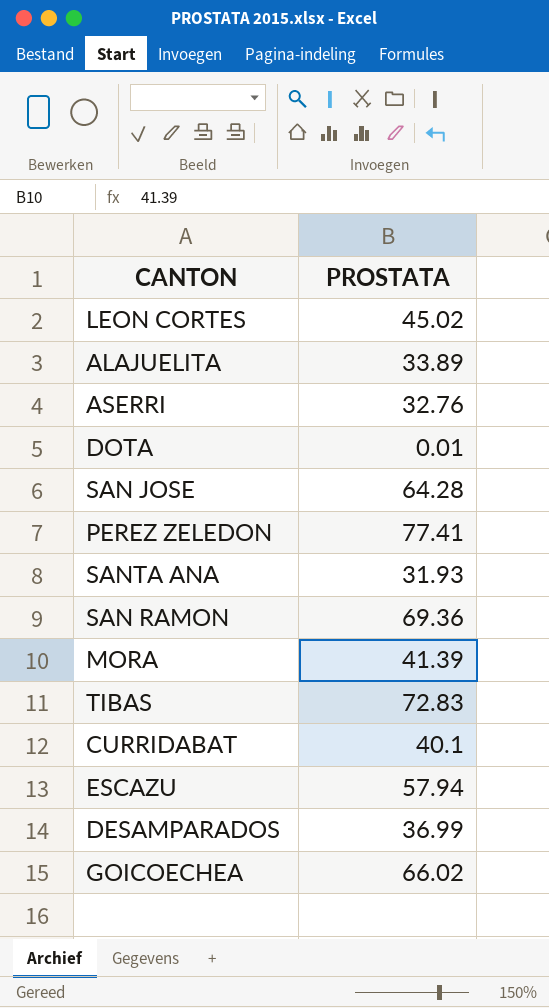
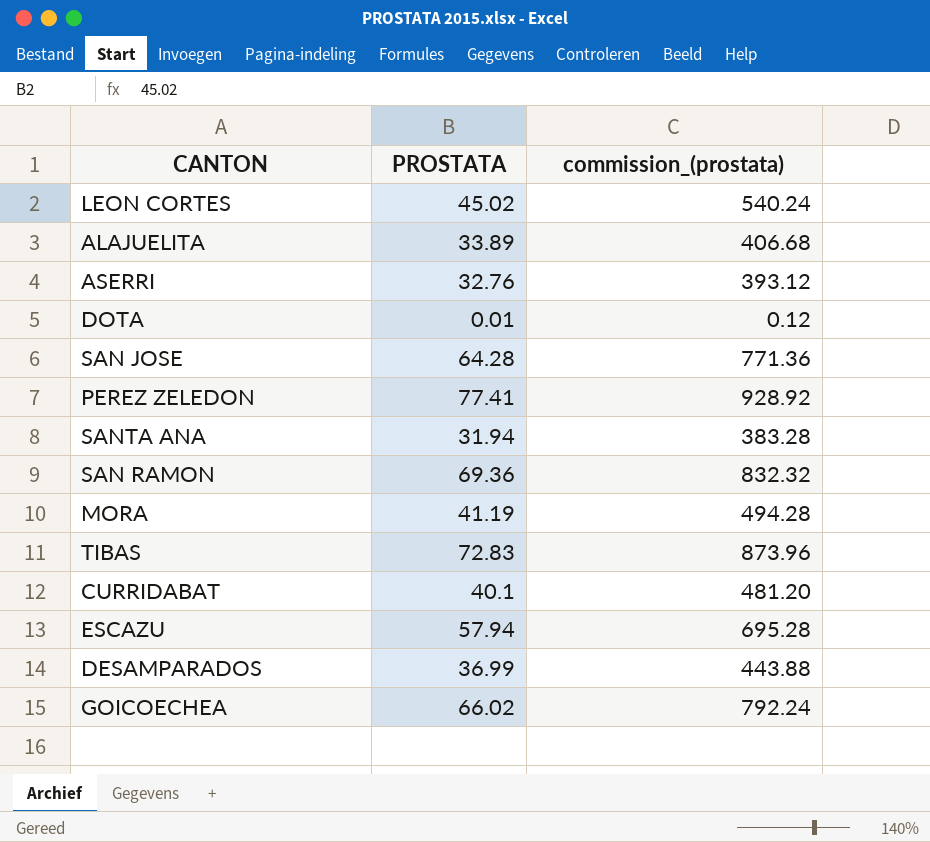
column commission_(prostata) | formula: none -> [PROSTATA] * 12
SANTA ANA | PROSTATA: 31.93 -> 31.94
MORA | PROSTATA: 41.39 -> 41.19

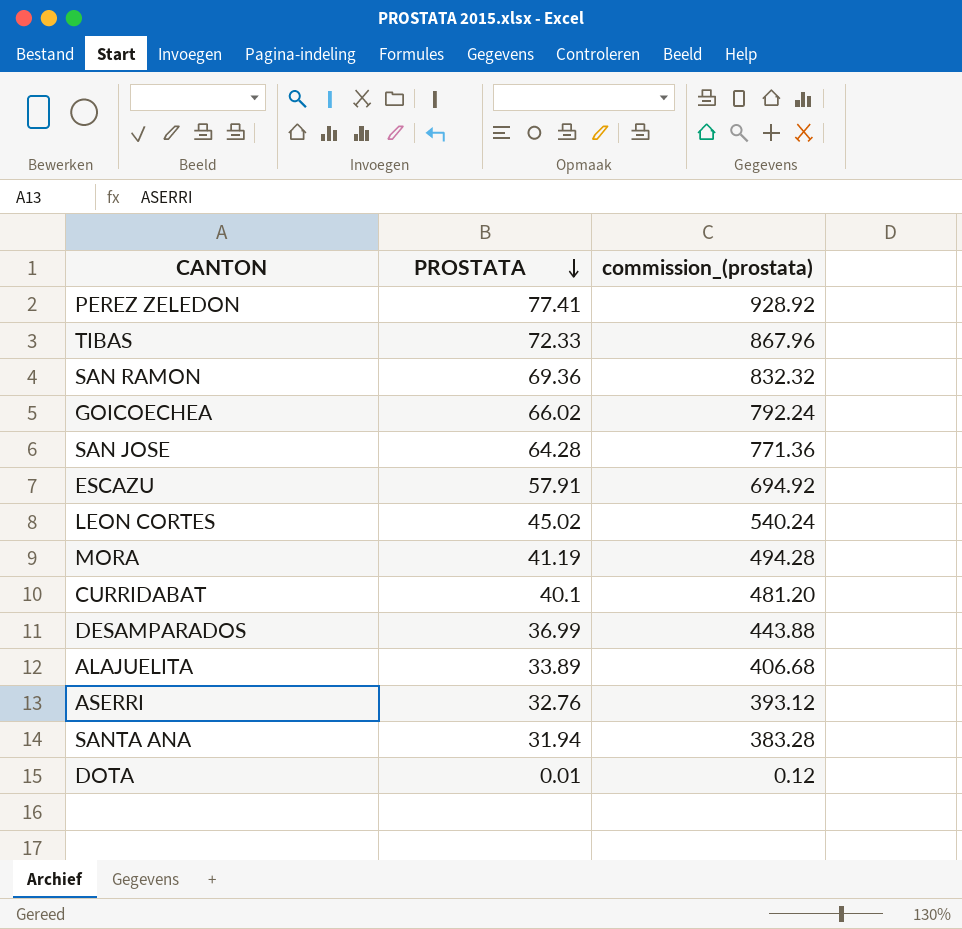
row order: none -> PROSTATA descending
TIBAS | PROSTATA: 72.83 -> 72.33
TIBAS | commission_(prostata): 873.96 -> 867.96
ESCAZU | PROSTATA: 57.94 -> 57.91
ESCAZU | commission_(prostata): 695.28 -> 694.92

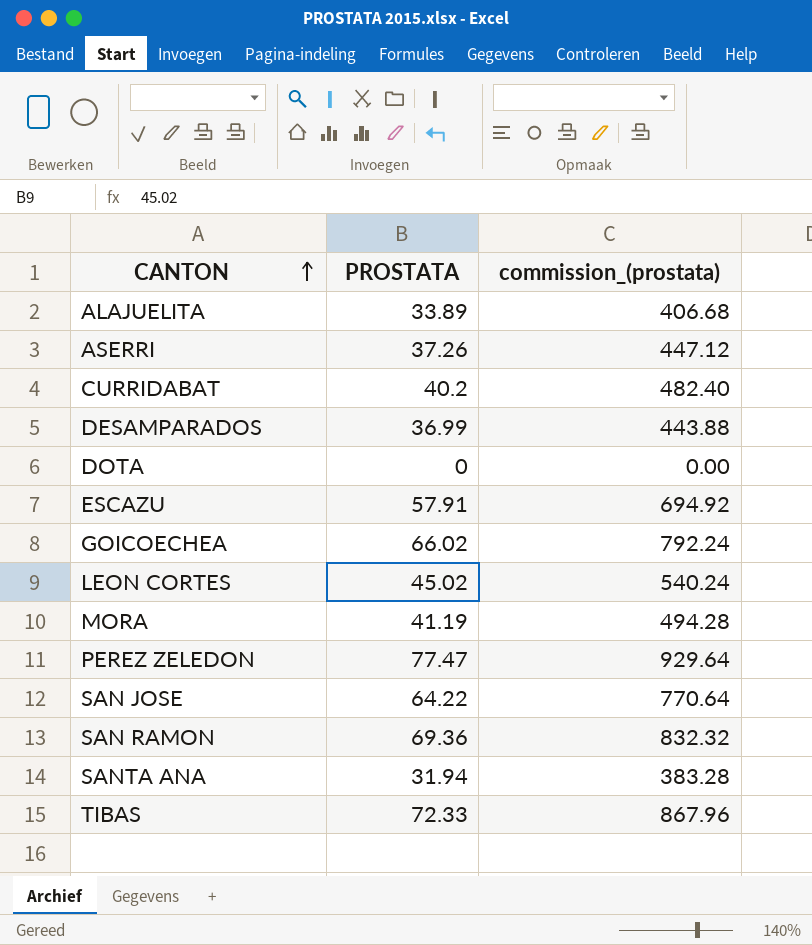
row order: PROSTATA descending -> CANTON ascending
ASERRI | PROSTATA: 32.76 -> 37.26
ASERRI | commission_(prostata): 393.12 -> 447.12
CURRIDABAT | PROSTATA: 40.1 -> 40.2
CURRIDABAT | commission_(prostata): 481.20 -> 482.40
DOTA | PROSTATA: 0.01 -> 0
DOTA | commission_(prostata): 0.12 -> 0.00
PEREZ ZELEDON | PROSTATA: 77.41 -> 77.47
PEREZ ZELEDON | commission_(prostata): 928.92 -> 929.64
SAN JOSE | PROSTATA: 64.28 -> 64.22
SAN JOSE | commission_(prostata): 771.36 -> 770.64

